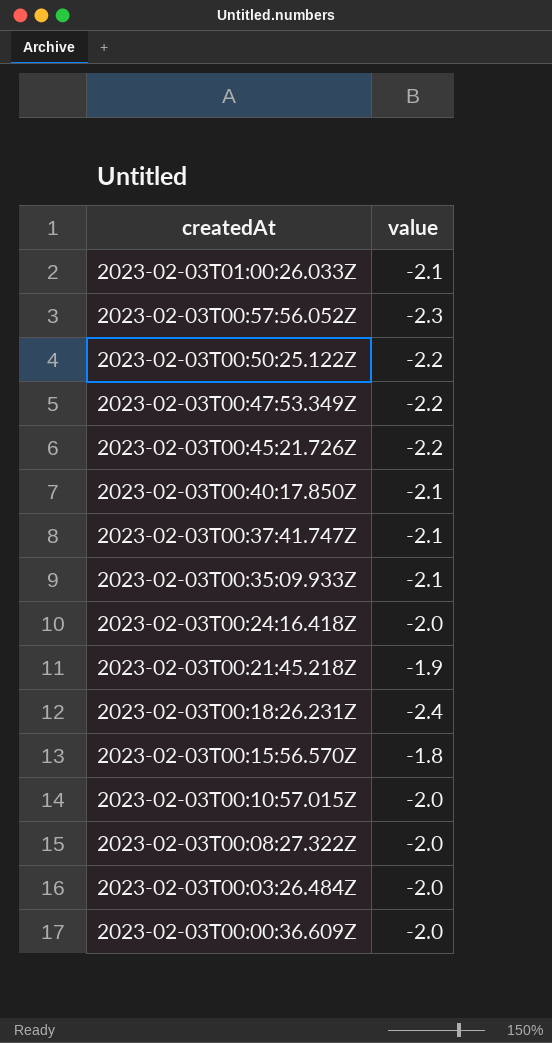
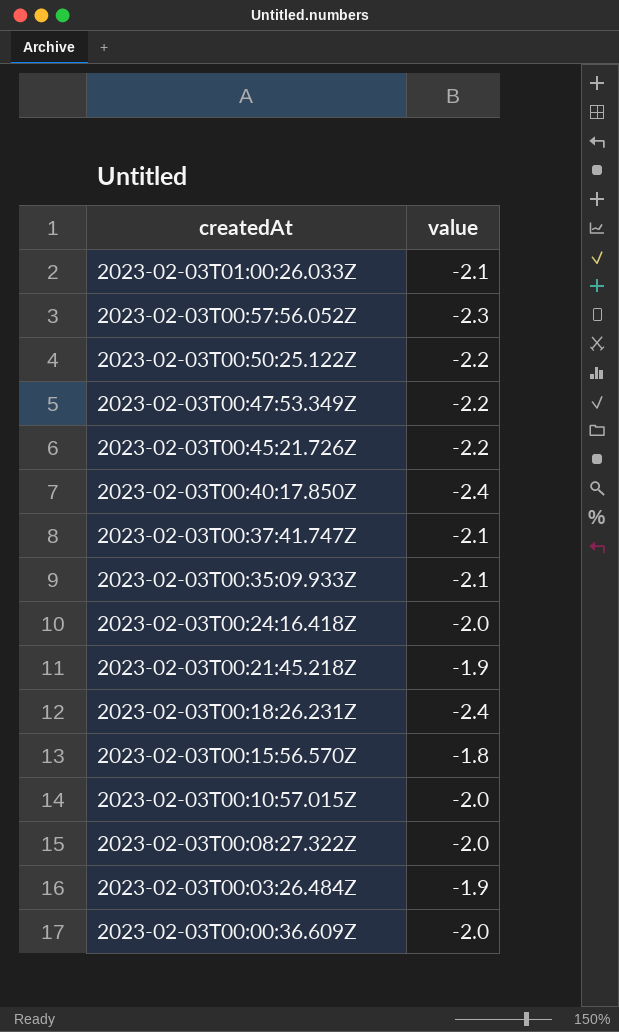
2023-02-03T00:40:17.850Z | value: -2.1 -> -2.4
2023-02-03T00:03:26.484Z | value: -2.0 -> -1.9

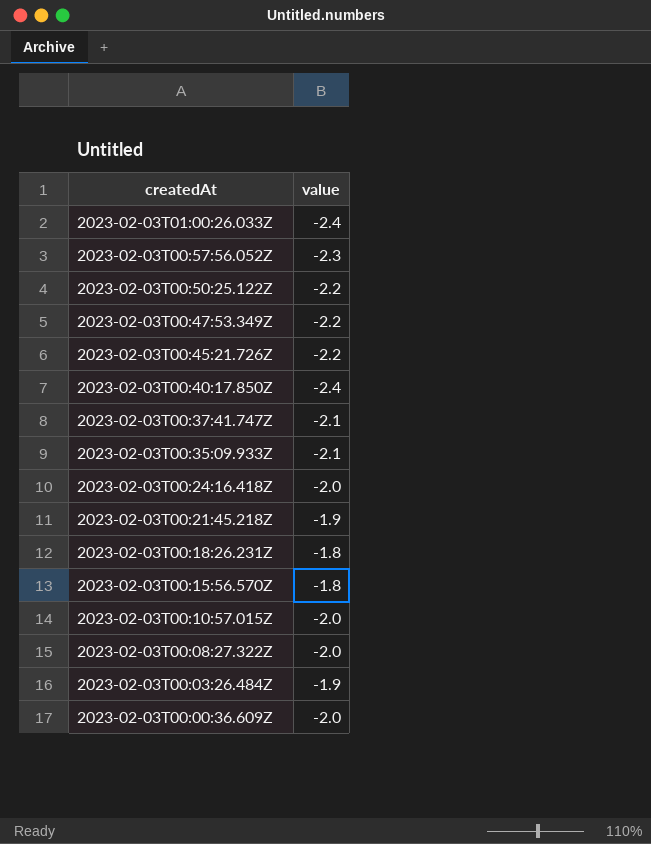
2023-02-03T01:00:26.033Z | value: -2.1 -> -2.4
2023-02-03T00:18:26.231Z | value: -2.4 -> -1.8

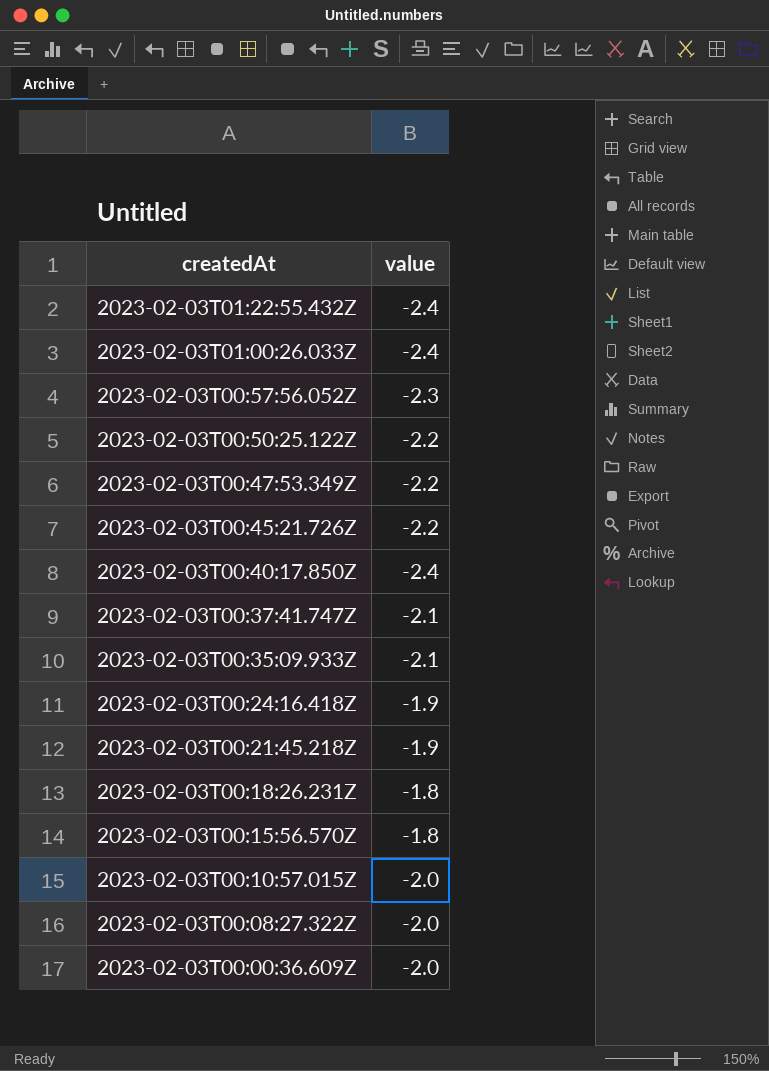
row 2023-02-03T00:03:26.484Z: -1.9 -> none
row 2023-02-03T01:22:55.432Z: none -> -2.4
2023-02-03T00:24:16.418Z | value: -2.0 -> -1.9

